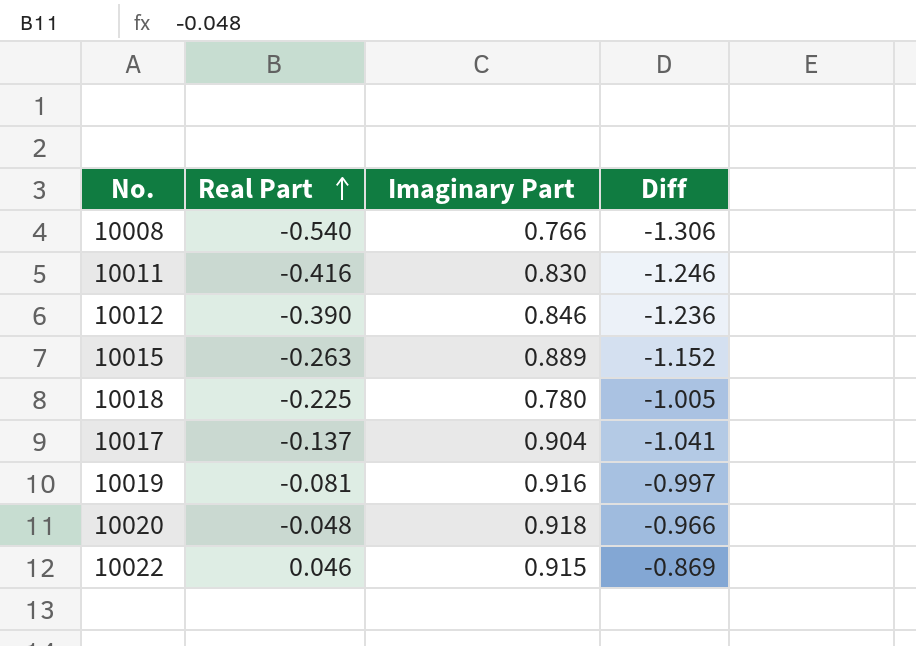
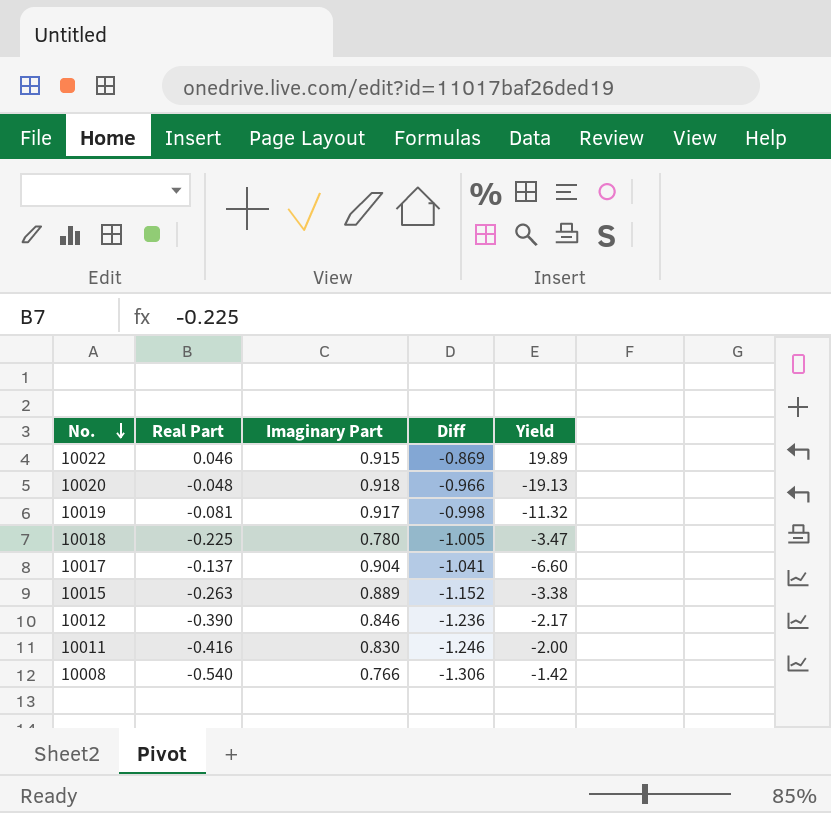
row order: Real Part ascending -> No. descending
column Yield | formula: none -> [Imaginary Part] / [Real Part]
10019 | Imaginary Part: 0.916 -> 0.917
10019 | Diff: -0.997 -> -0.998

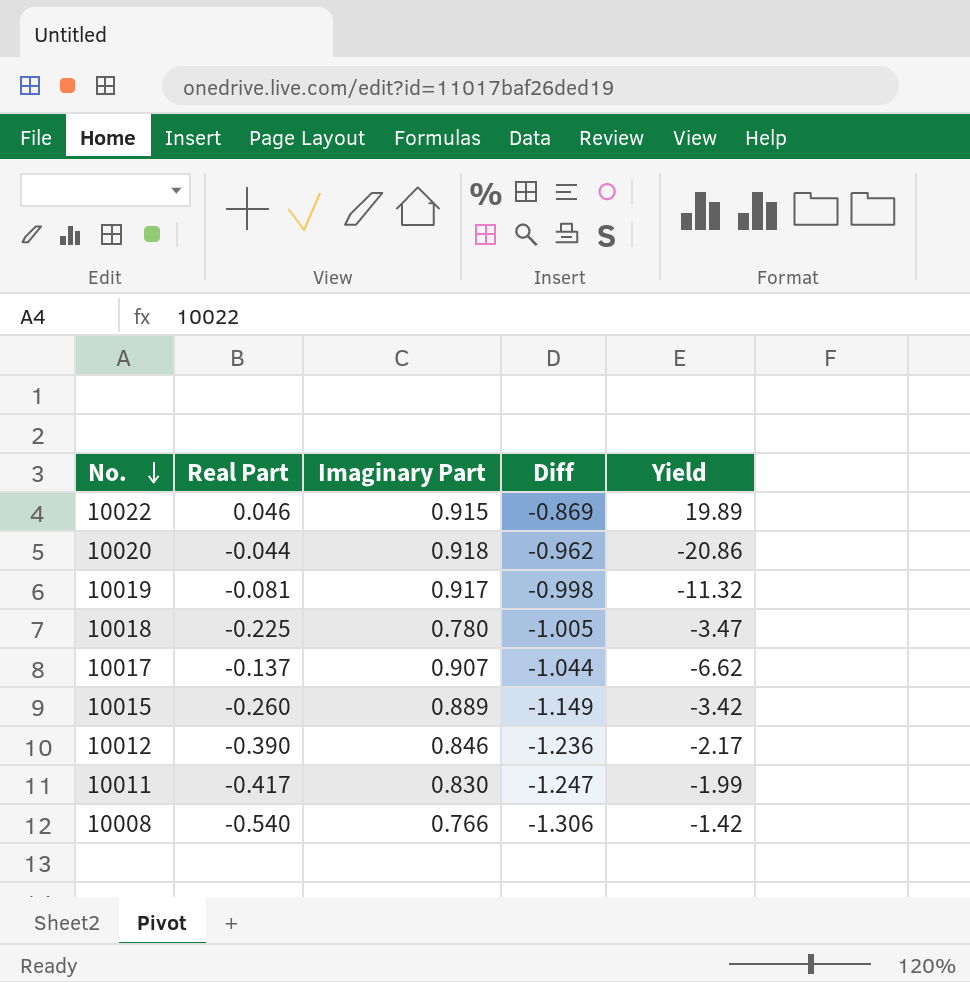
10020 | Real Part: -0.048 -> -0.044
10020 | Diff: -0.966 -> -0.962
10020 | Yield: -19.13 -> -20.86
10017 | Imaginary Part: 0.904 -> 0.907
10017 | Diff: -1.041 -> -1.044
10017 | Yield: -6.60 -> -6.62
10015 | Real Part: -0.263 -> -0.260
10015 | Diff: -1.152 -> -1.149
10015 | Yield: -3.38 -> -3.42
10011 | Real Part: -0.416 -> -0.417
10011 | Diff: -1.246 -> -1.247
10011 | Yield: -2.00 -> -1.99

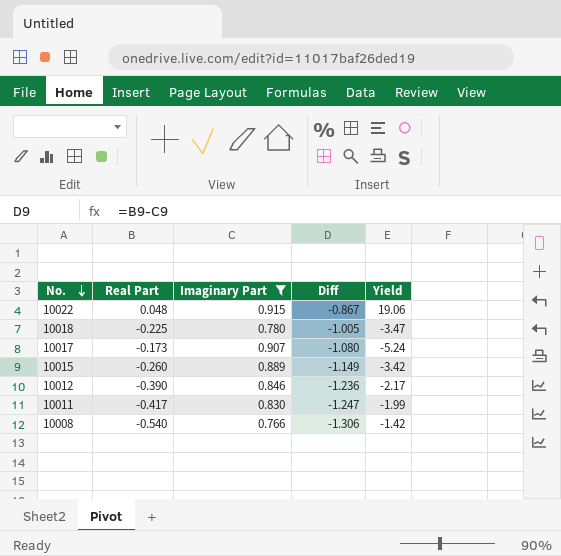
filter: none -> Imaginary Part <= 0.915
10022 | Real Part: 0.046 -> 0.048
10022 | Diff: -0.869 -> -0.867
10022 | Yield: 19.89 -> 19.06
10017 | Real Part: -0.137 -> -0.173
10017 | Diff: -1.044 -> -1.080
10017 | Yield: -6.62 -> -5.24

